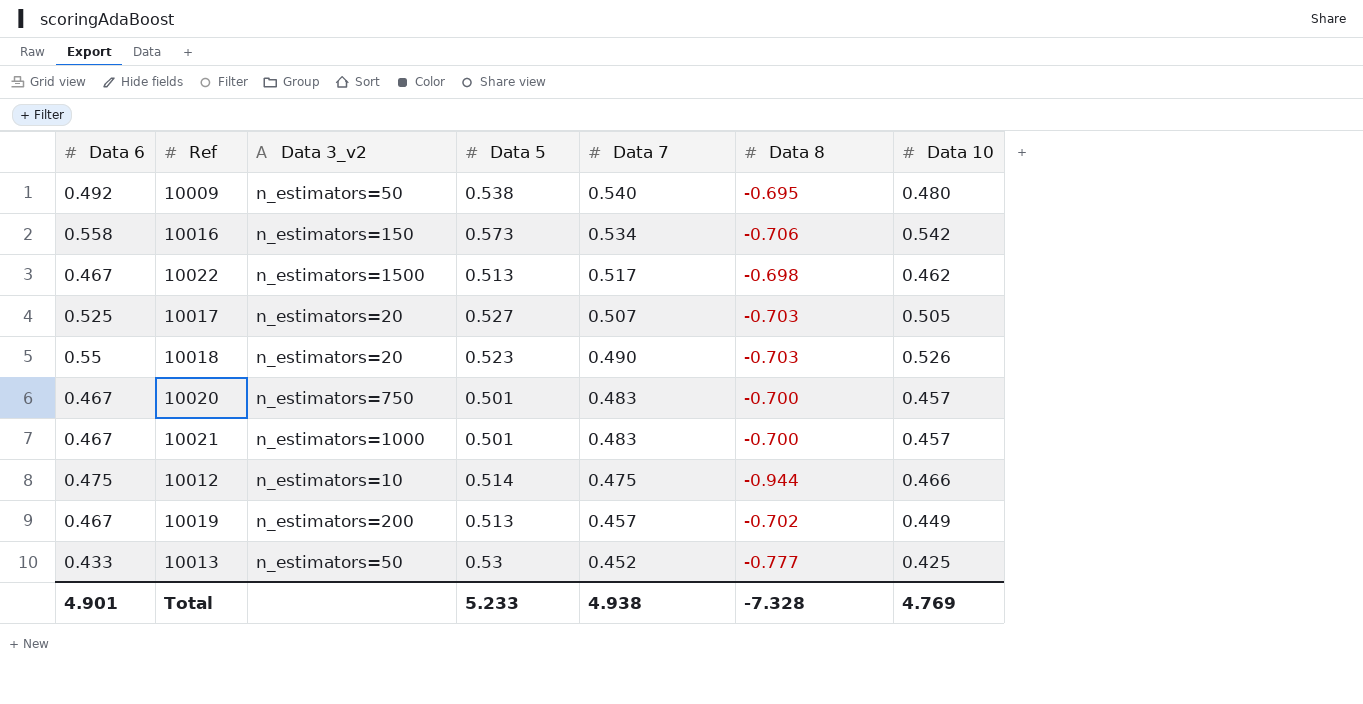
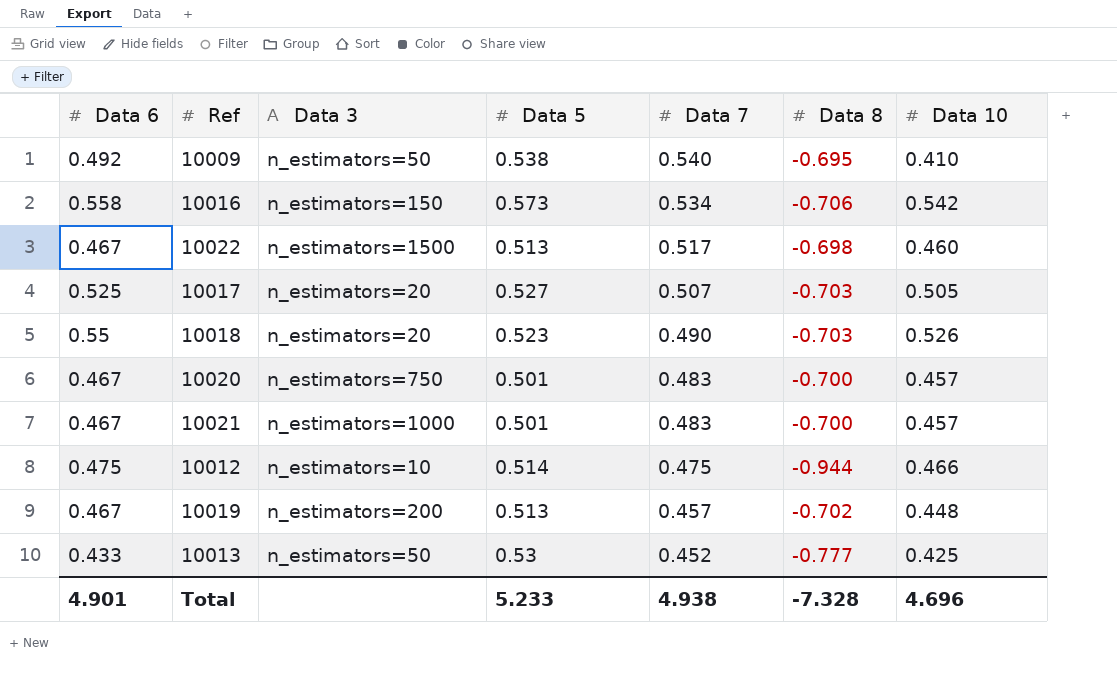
column name: Data 3_v2 -> Data 3
10009 | Data 10: 0.480 -> 0.410
10022 | Data 10: 0.462 -> 0.460
10019 | Data 10: 0.449 -> 0.448
Total | Data 10: 4.769 -> 4.696

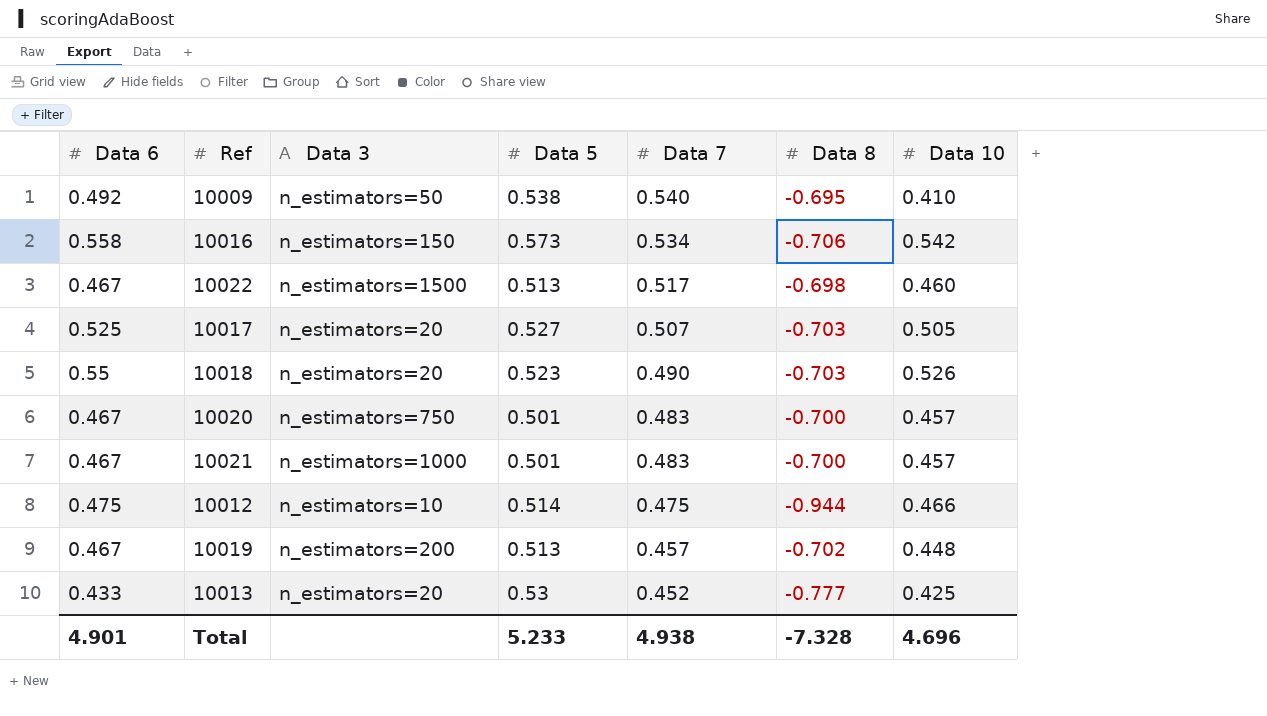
10013 | Data 3: n_estimators=50 -> n_estimators=20

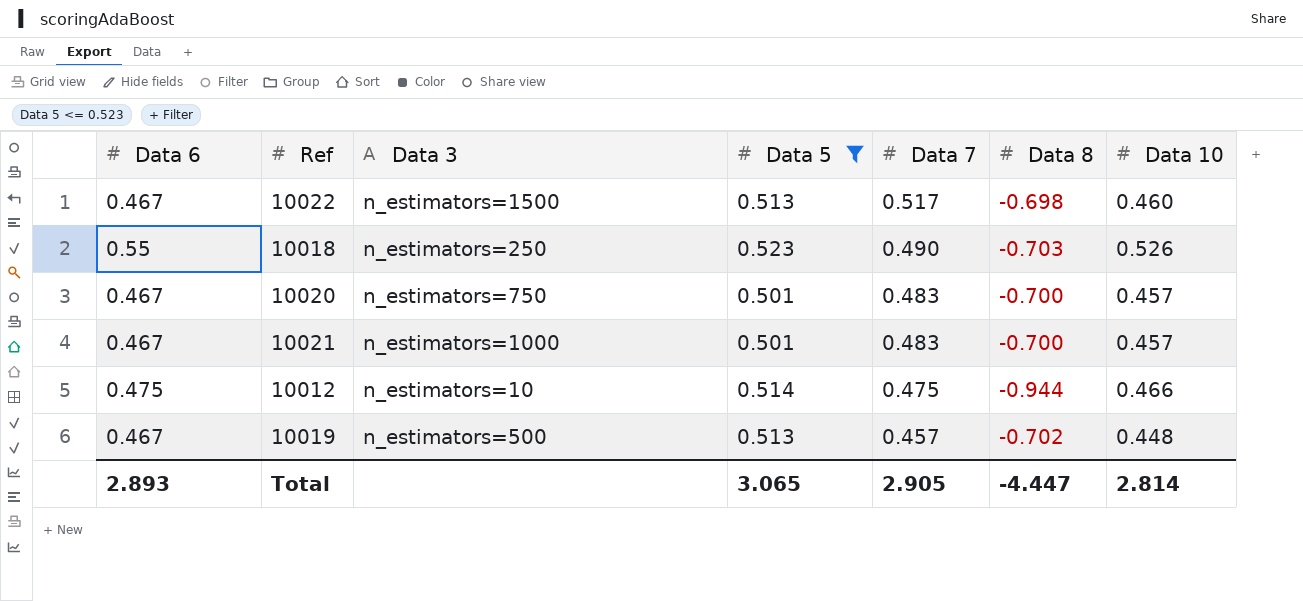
filter: none -> Data 5 <= 0.523
10018 | Data 3: n_estimators=20 -> n_estimators=250
10019 | Data 3: n_estimators=200 -> n_estimators=500
Total | Data 6: 4.901 -> 2.893
Total | Data 5: 5.233 -> 3.065
Total | Data 7: 4.938 -> 2.905
Total | Data 8: -7.328 -> -4.447
Total | Data 10: 4.696 -> 2.814

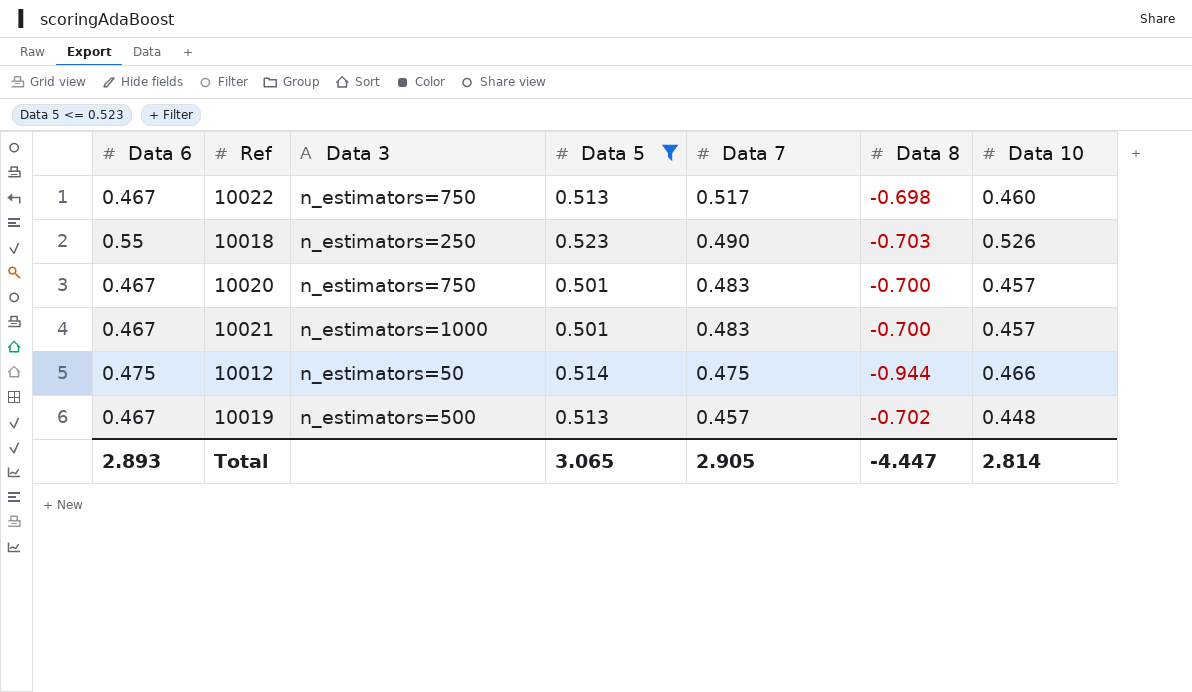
10022 | Data 3: n_estimators=1500 -> n_estimators=750
10012 | Data 3: n_estimators=10 -> n_estimators=50

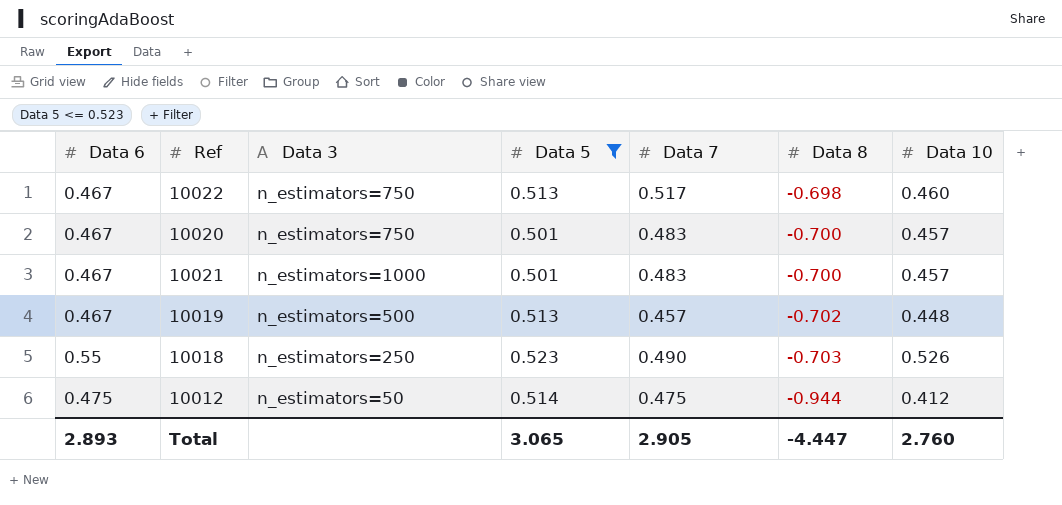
row order: Data 7 descending -> Data 8 descending
10012 | Data 10: 0.466 -> 0.412
Total | Data 10: 2.814 -> 2.760

